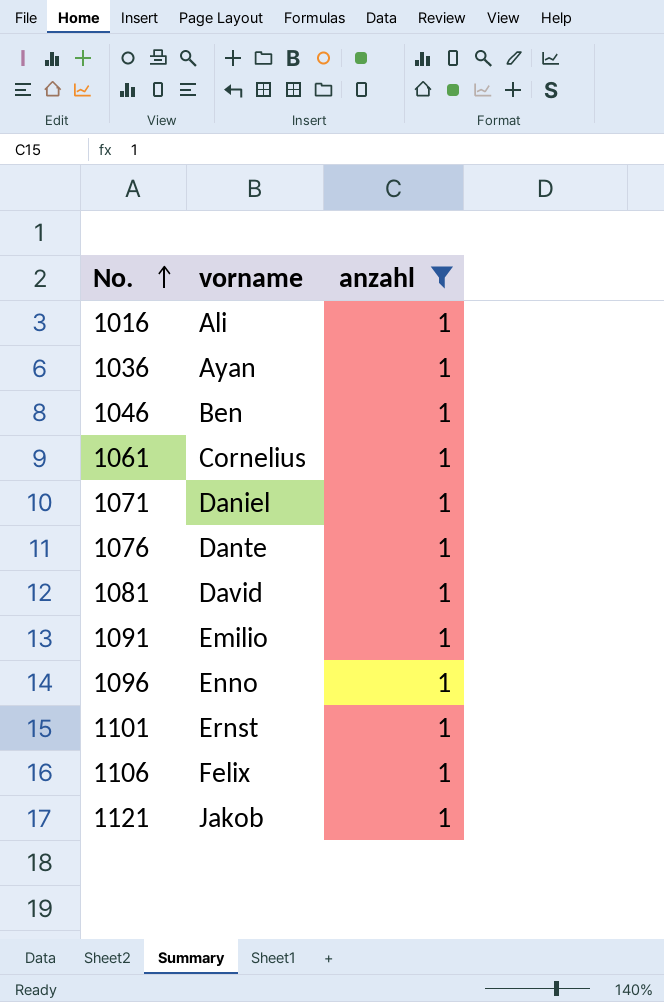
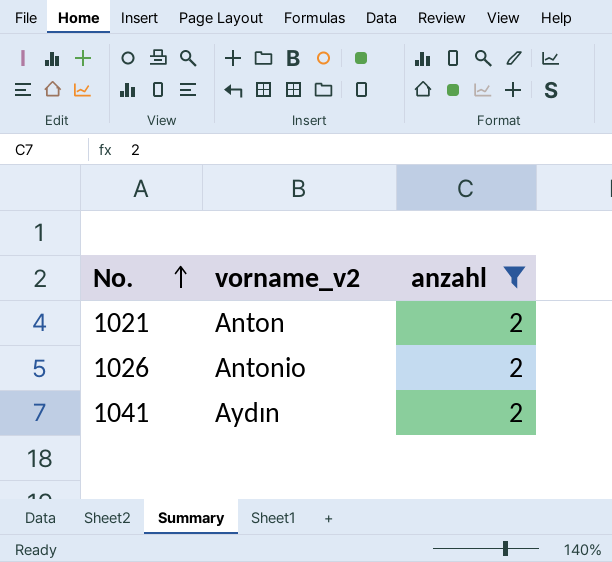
filter: anzahl = 1 -> anzahl = 2
column name: vorname -> vorname_v2

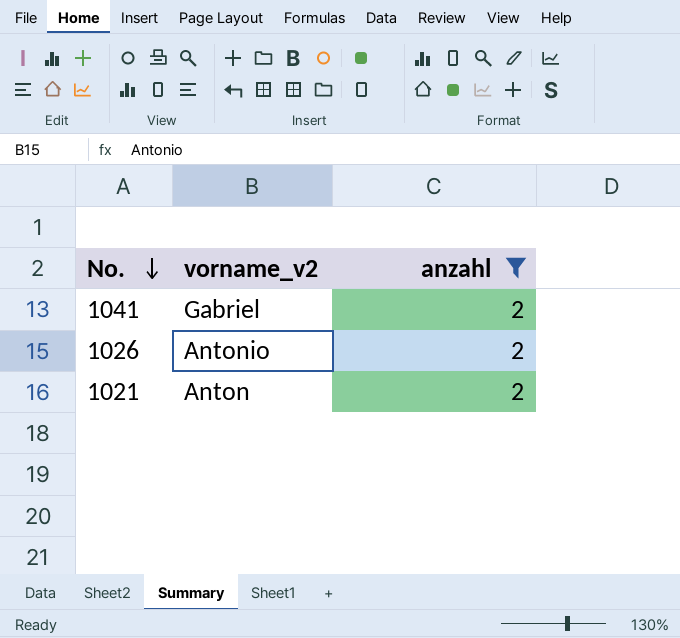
row order: No. ascending -> No. descending
1041 | vorname_v2: Aydın -> Gabriel

